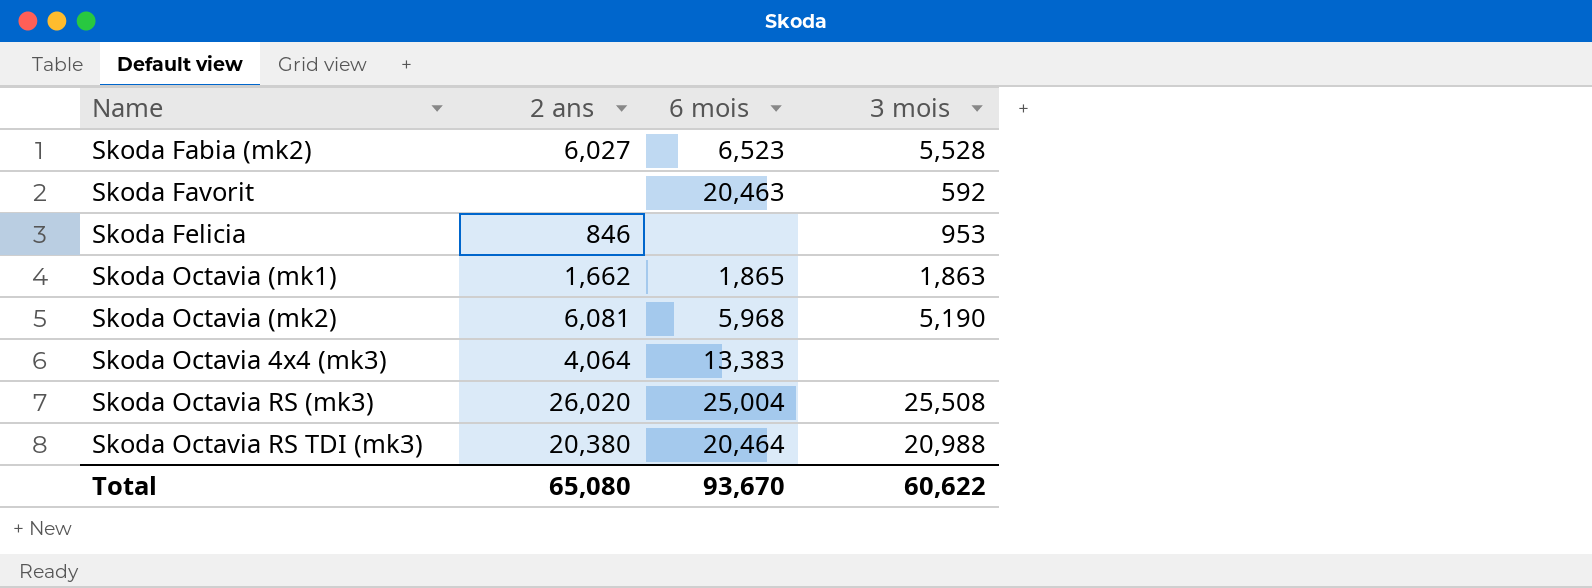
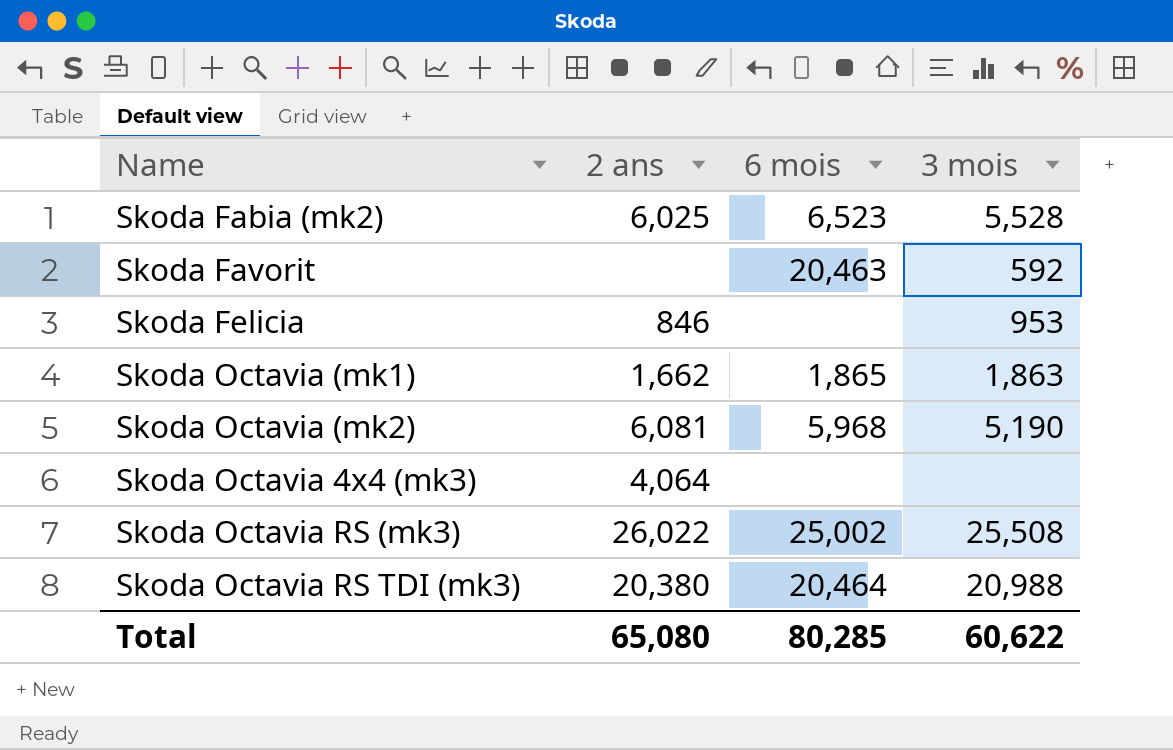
Skoda Fabia (mk2) | 2 ans: 6,027 -> 6,025
Skoda Octavia 4x4 (mk3) | 6 mois: 13,383 -> none
Skoda Octavia RS (mk3) | 2 ans: 26,020 -> 26,022
Skoda Octavia RS (mk3) | 6 mois: 25,004 -> 25,002
Total | 6 mois: 93,670 -> 80,285

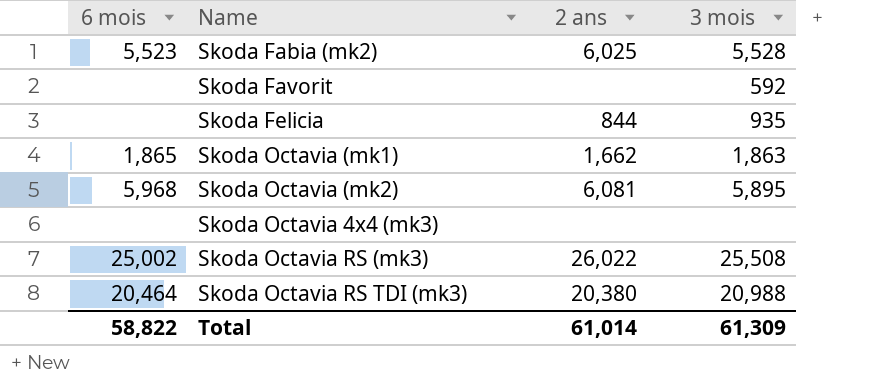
column 6 mois | position: 3 -> 1
Skoda Fabia (mk2) | 6 mois: 6,523 -> 5,523
Skoda Favorit | 6 mois: 20,463 -> none
Skoda Felicia | 2 ans: 846 -> 844
Skoda Felicia | 3 mois: 953 -> 935
Skoda Octavia (mk2) | 3 mois: 5,190 -> 5,895
Skoda Octavia 4x4 (mk3) | 2 ans: 4,064 -> none
Total | 6 mois: 80,285 -> 58,822
Total | 2 ans: 65,080 -> 61,014
Total | 3 mois: 60,622 -> 61,309

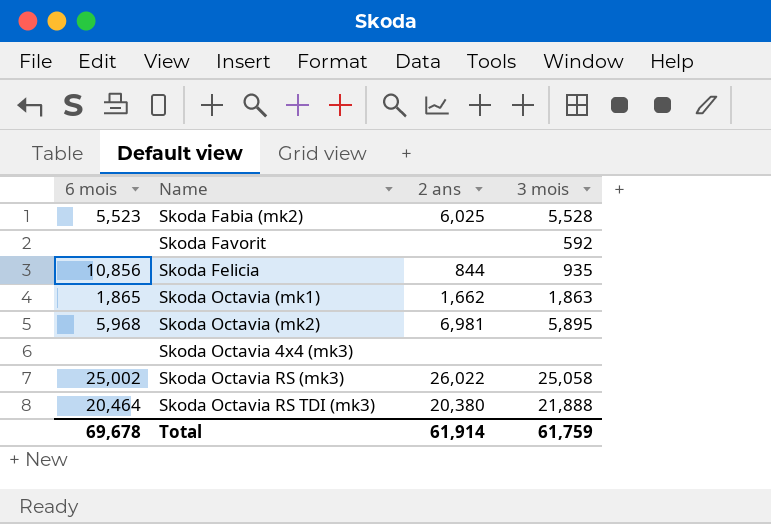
Skoda Felicia | 6 mois: none -> 10,856
Skoda Octavia (mk2) | 2 ans: 6,081 -> 6,981
Skoda Octavia RS (mk3) | 3 mois: 25,508 -> 25,058
Skoda Octavia RS TDI (mk3) | 3 mois: 20,988 -> 21,888
Total | 6 mois: 58,822 -> 69,678
Total | 2 ans: 61,014 -> 61,914
Total | 3 mois: 61,309 -> 61,759

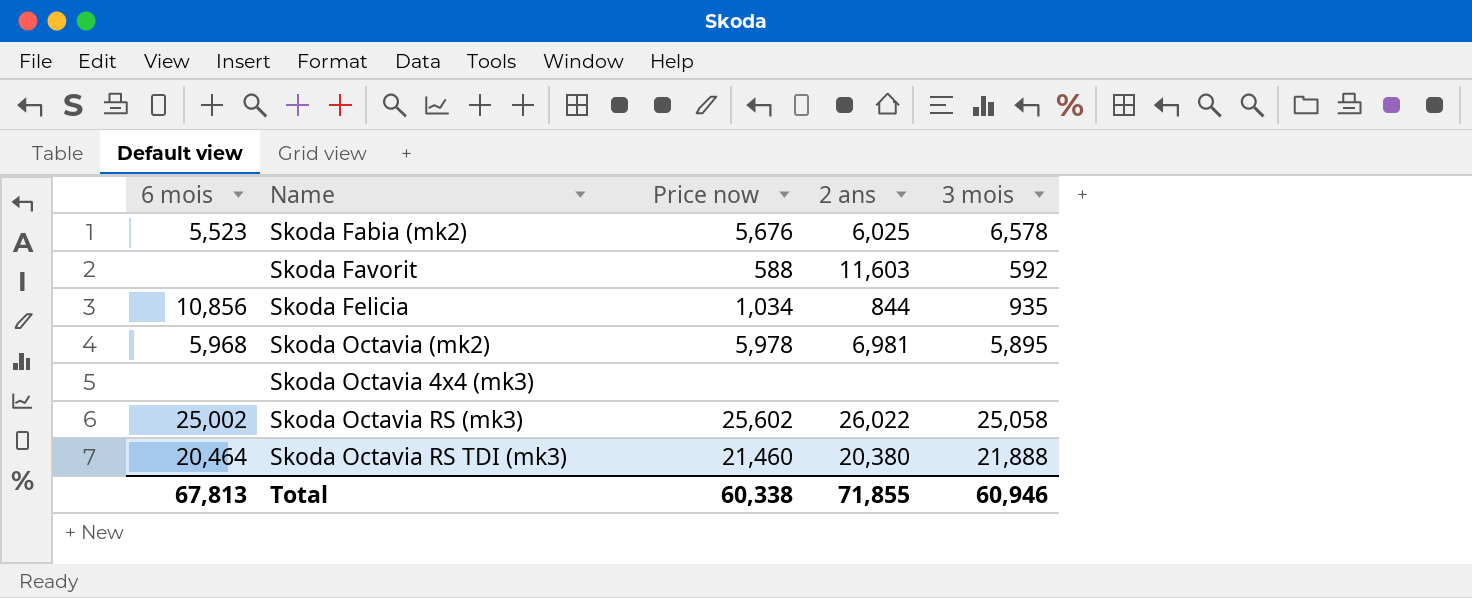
column Price now | position: none -> 3
row Skoda Octavia (mk1): 1,865 | 1,662 | 1,863 -> none
Skoda Fabia (mk2) | 3 mois: 5,528 -> 6,578
Skoda Favorit | 2 ans: none -> 11,603
Total | 6 mois: 69,678 -> 67,813
Total | 2 ans: 61,914 -> 71,855
Total | 3 mois: 61,759 -> 60,946

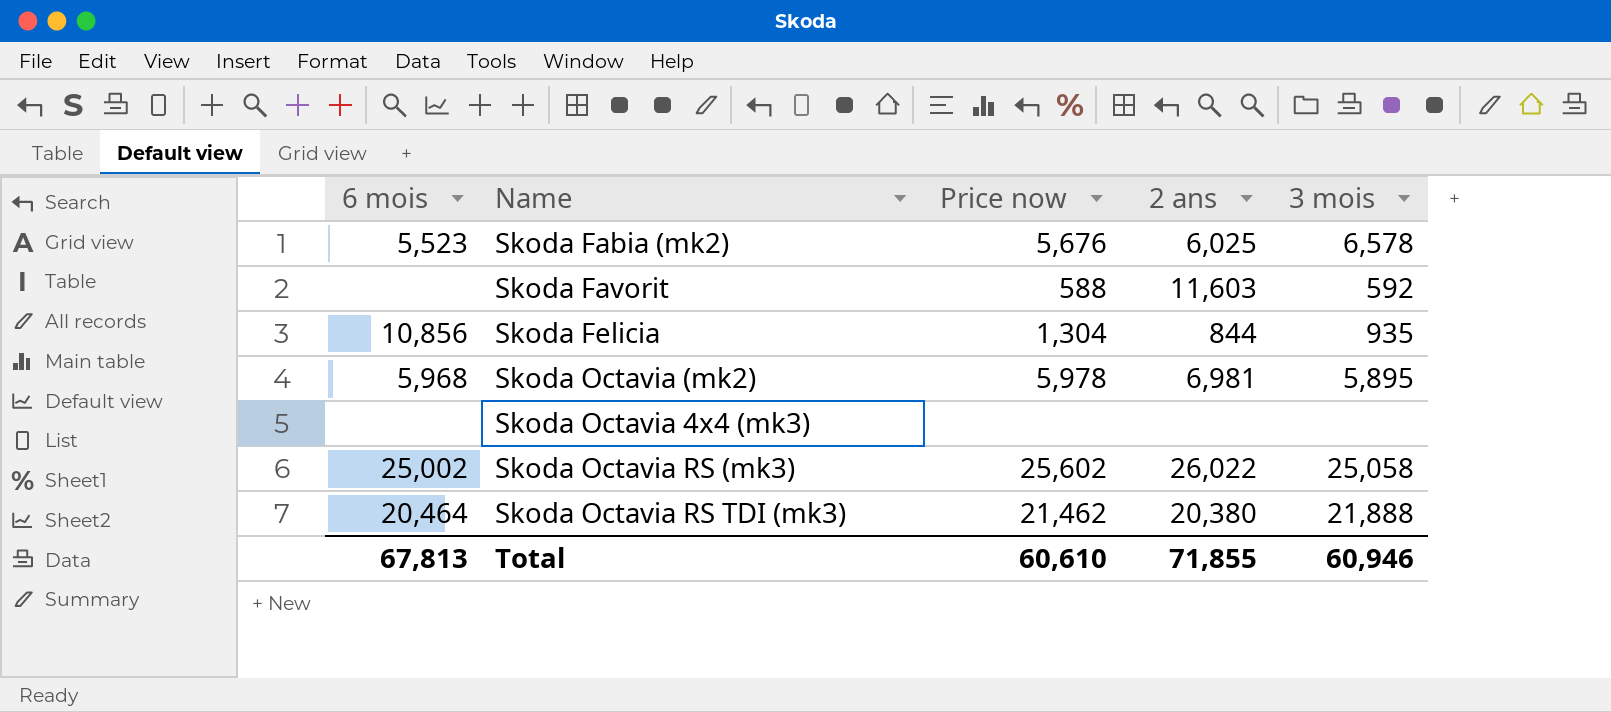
Skoda Felicia | Price now: 1,034 -> 1,304
Skoda Octavia RS TDI (mk3) | Price now: 21,460 -> 21,462
Total | Price now: 60,338 -> 60,610

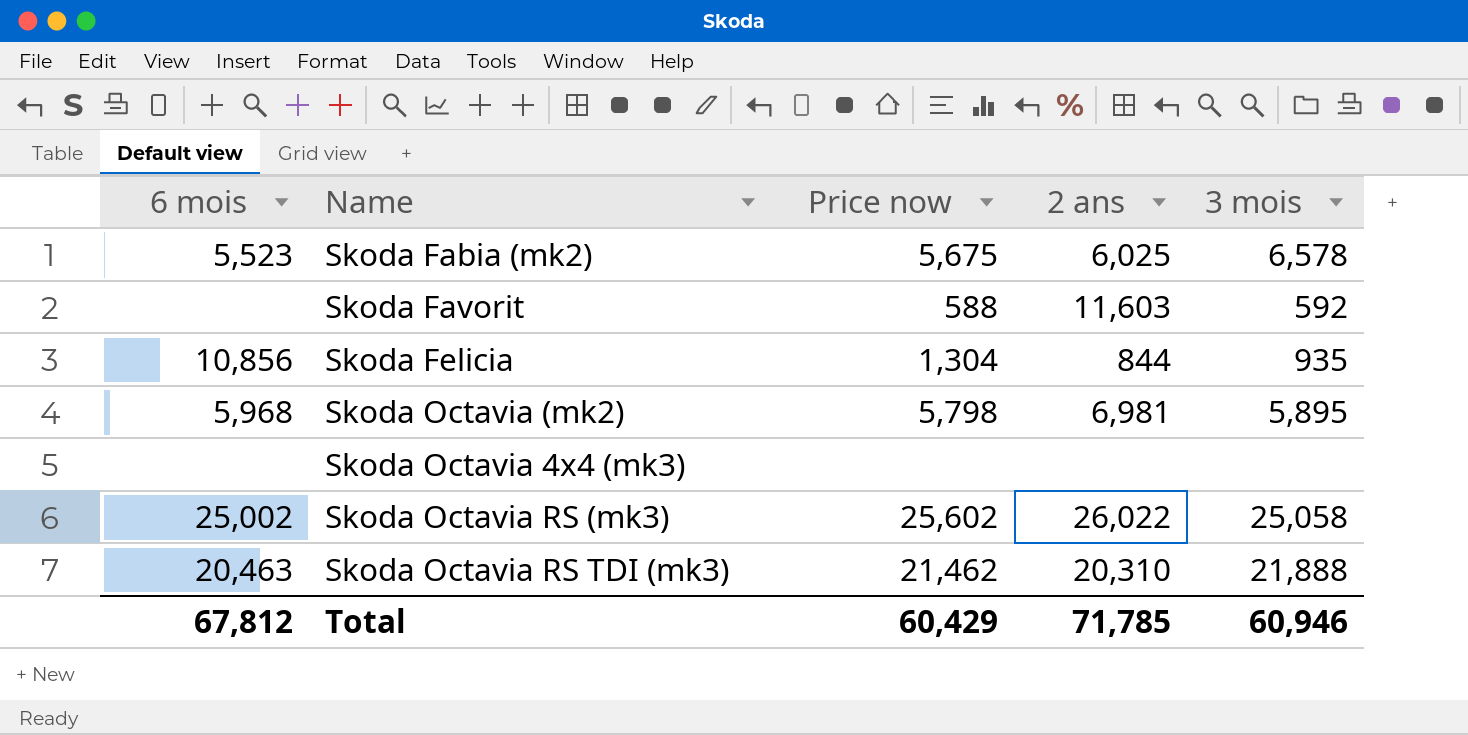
Skoda Fabia (mk2) | Price now: 5,676 -> 5,675
Skoda Octavia (mk2) | Price now: 5,978 -> 5,798
Skoda Octavia RS TDI (mk3) | 6 mois: 20,464 -> 20,463
Skoda Octavia RS TDI (mk3) | 2 ans: 20,380 -> 20,310
Total | 6 mois: 67,813 -> 67,812
Total | Price now: 60,610 -> 60,429
Total | 2 ans: 71,855 -> 71,785

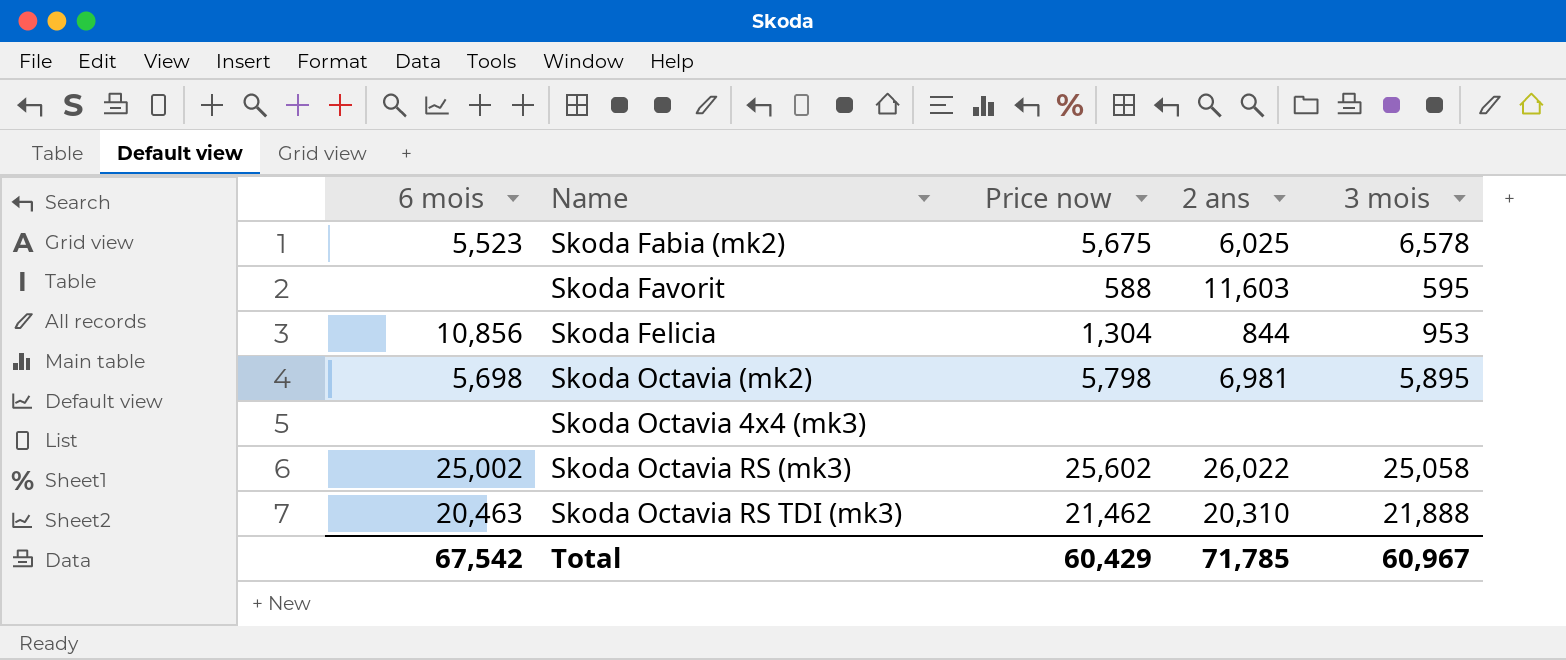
Skoda Favorit | 3 mois: 592 -> 595
Skoda Felicia | 3 mois: 935 -> 953
Skoda Octavia (mk2) | 6 mois: 5,968 -> 5,698
Total | 6 mois: 67,812 -> 67,542
Total | 3 mois: 60,946 -> 60,967

